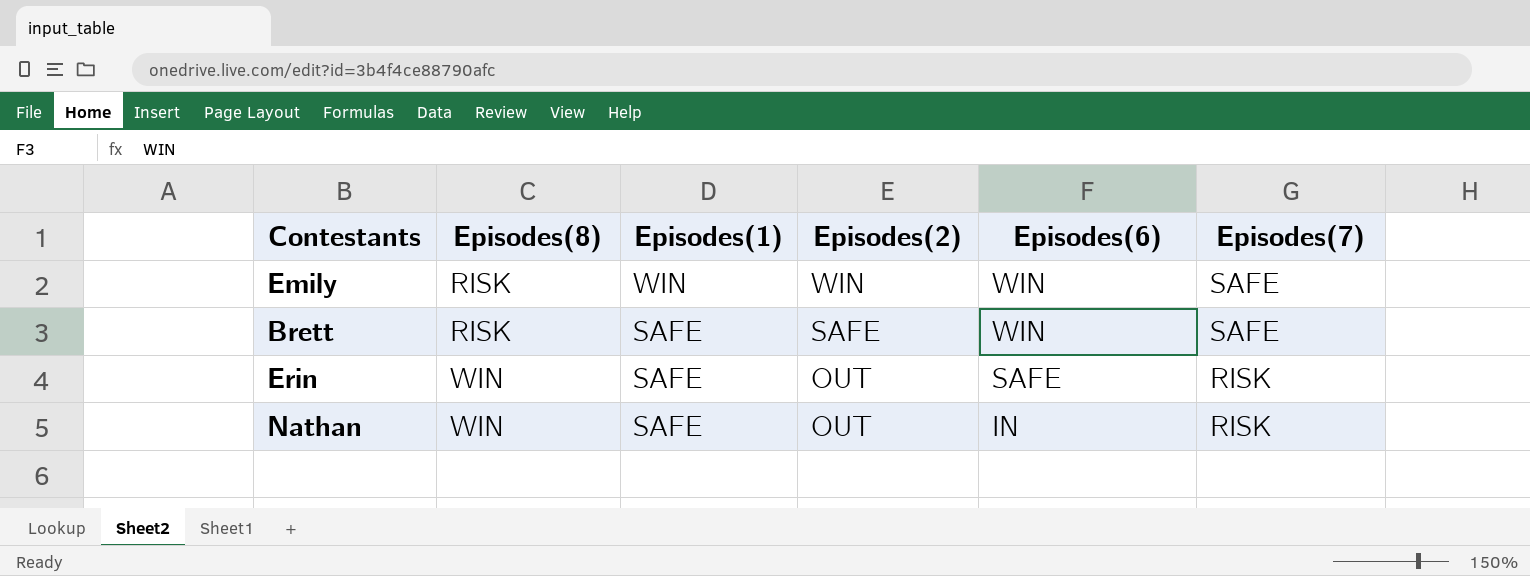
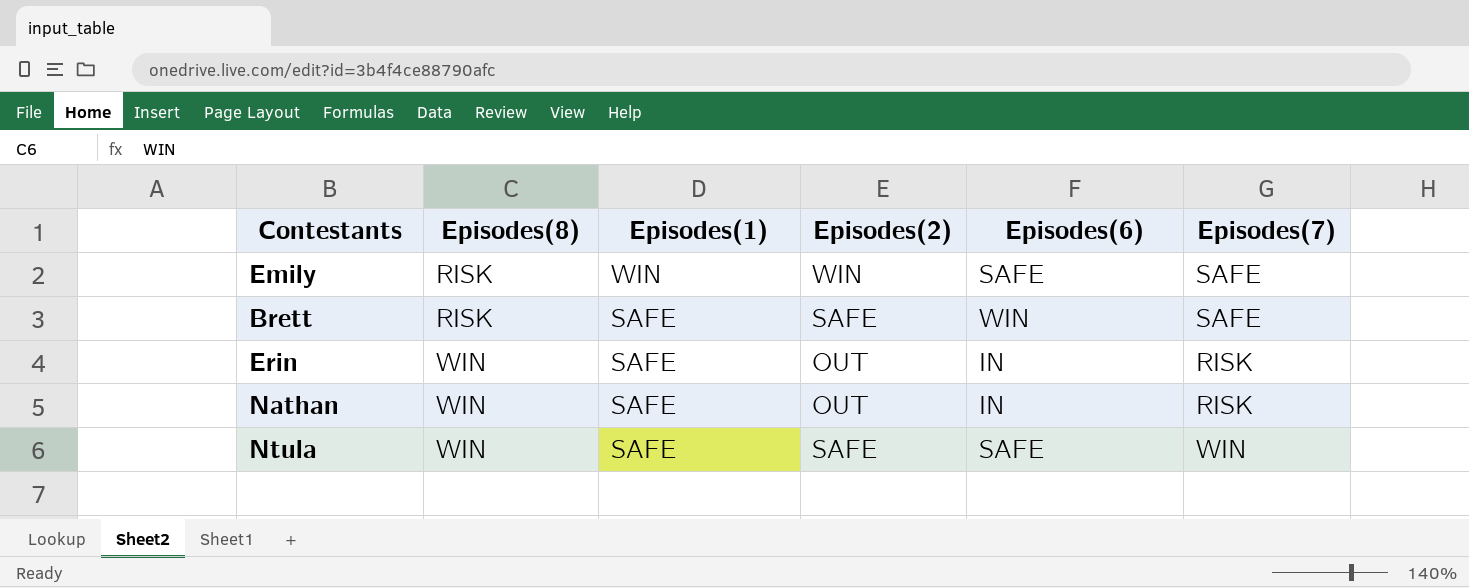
Emily | Episodes(6): WIN -> SAFE
Erin | Episodes(6): SAFE -> IN
row Ntula: none -> WIN | SAFE | SAFE | SAFE | WIN

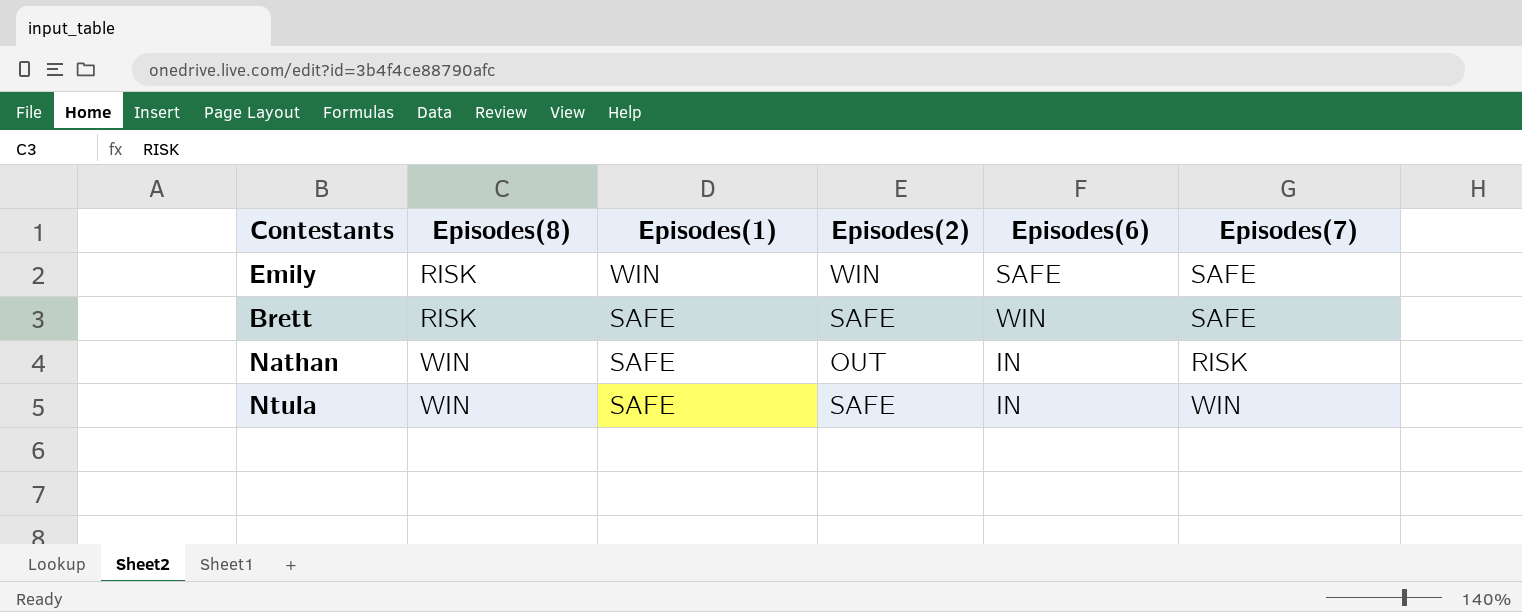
row Erin: WIN | SAFE | OUT | IN | RISK -> none
Ntula | Episodes(6): SAFE -> IN

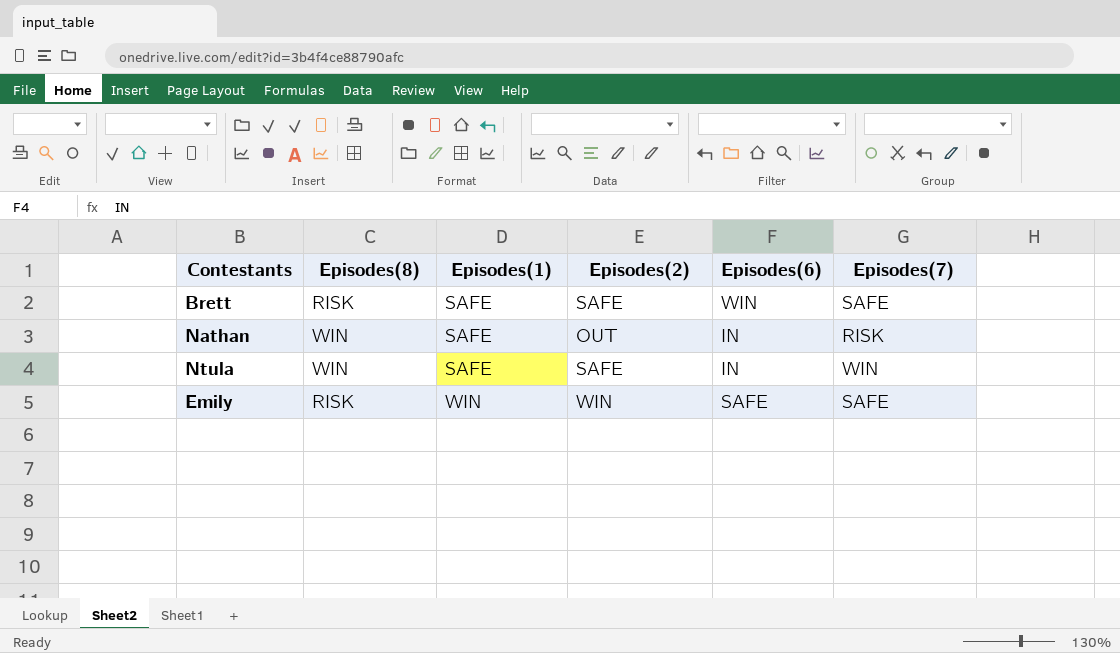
row order: Episodes(8) ascending -> Episodes(1) ascending

